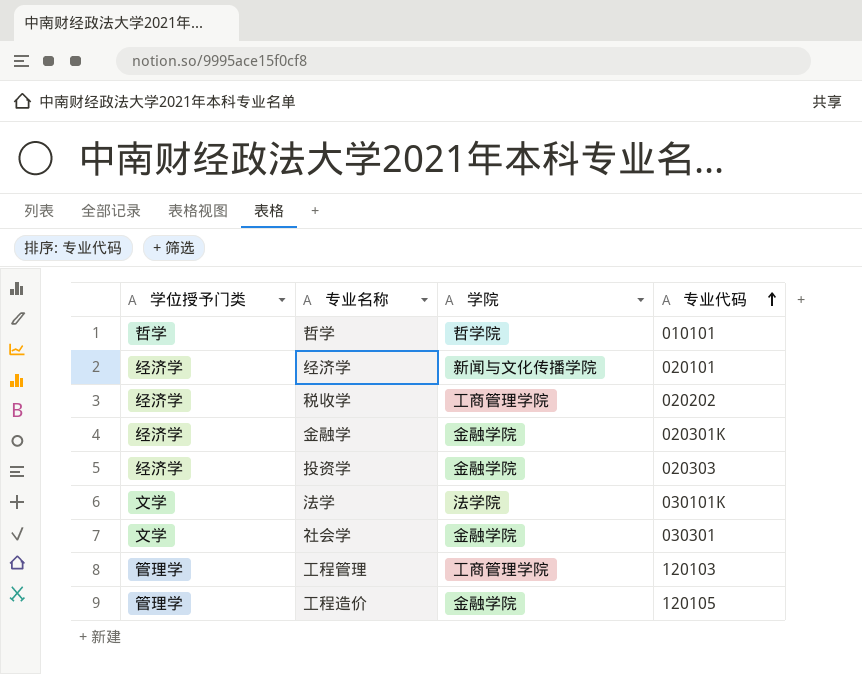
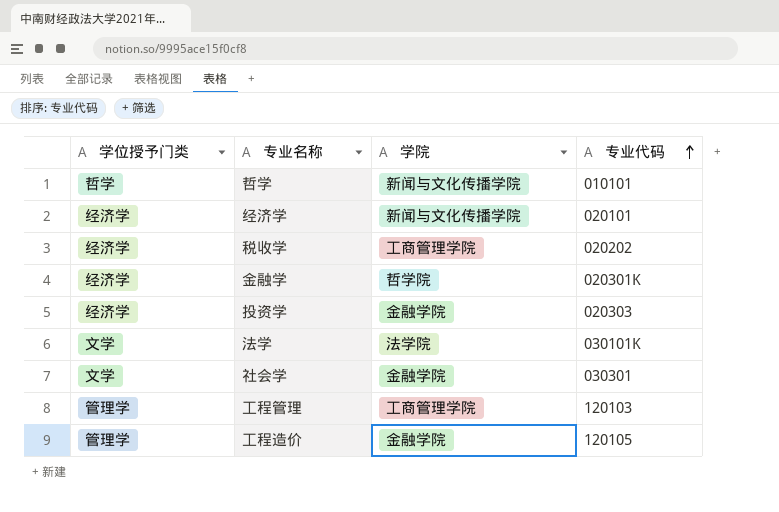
哲学 | 学院: 哲学院 -> 新闻与文化传播学院
金融学 | 学院: 金融学院 -> 哲学院

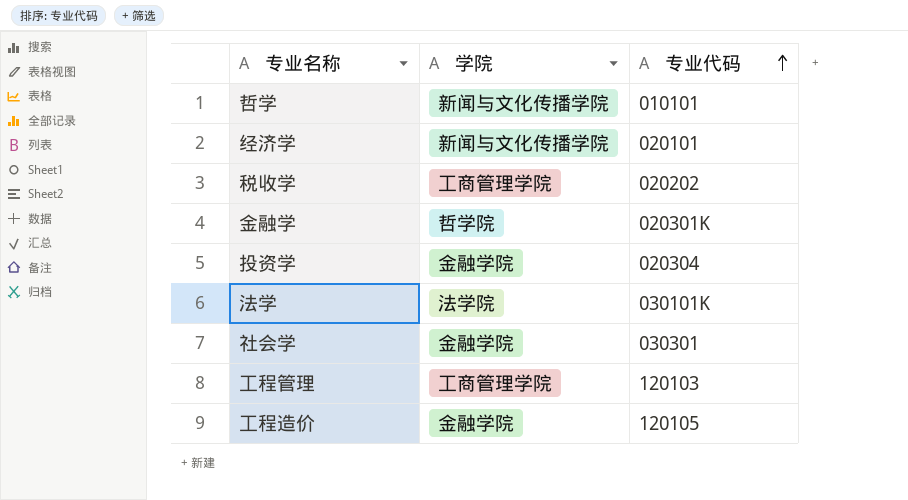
column 学位授予门类 | position: 1 -> none
投资学 | 专业代码: 020303 -> 020304

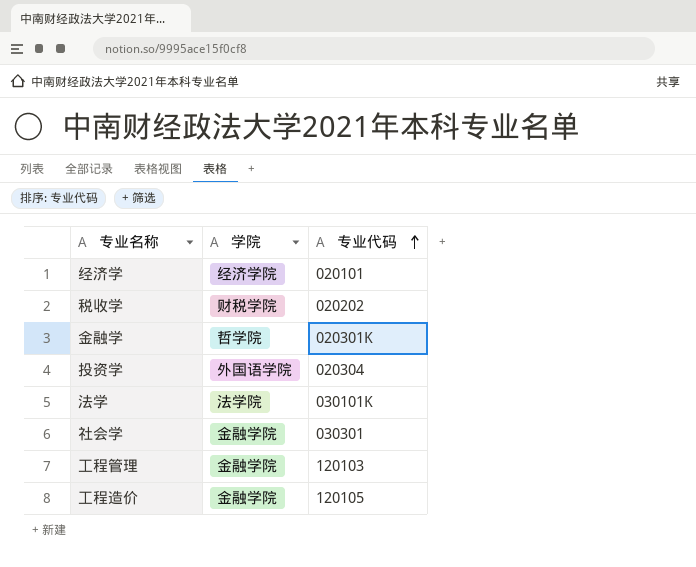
row 哲学: 新闻与文化传播学院 | 010101 -> none
经济学 | 学院: 新闻与文化传播学院 -> 经济学院
税收学 | 学院: 工商管理学院 -> 财税学院
投资学 | 学院: 金融学院 -> 外国语学院
工程管理 | 学院: 工商管理学院 -> 金融学院

